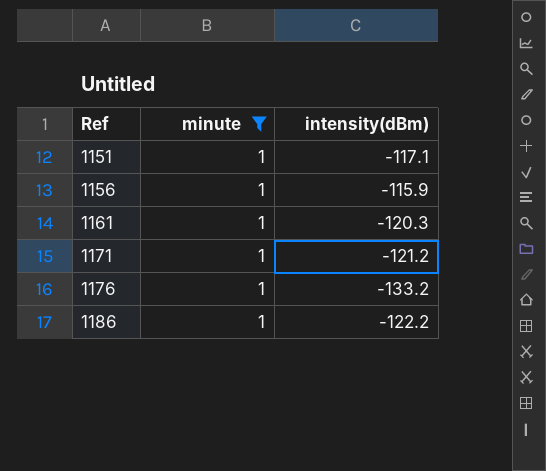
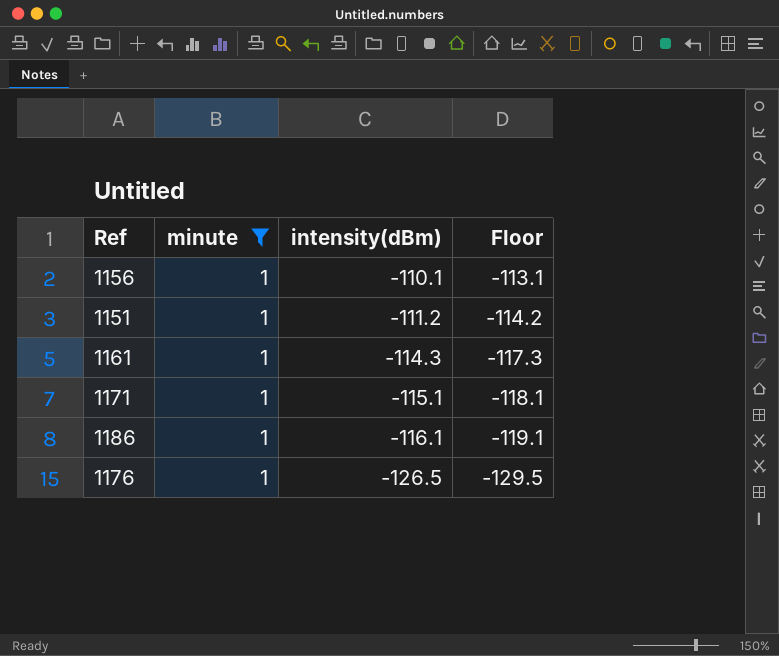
row order: Ref ascending -> intensity(dBm) descending
column Floor | formula: none -> [intensity(dBm)] - 3
1156 | intensity(dBm): -115.9 -> -110.1
1151 | intensity(dBm): -117.1 -> -111.2
1161 | intensity(dBm): -120.3 -> -114.3
1171 | intensity(dBm): -121.2 -> -115.1
1186 | intensity(dBm): -122.2 -> -116.1
1176 | intensity(dBm): -133.2 -> -126.5

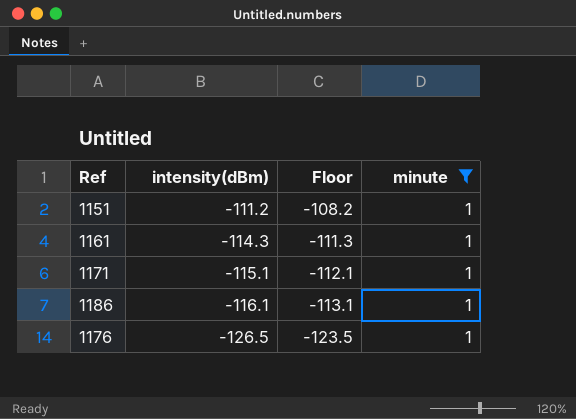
column Floor | formula: [intensity(dBm)] - 3 -> [intensity(dBm)] + 3
column minute | position: 2 -> 4
row 1156: 1 | -110.1 | -113.1 -> none

